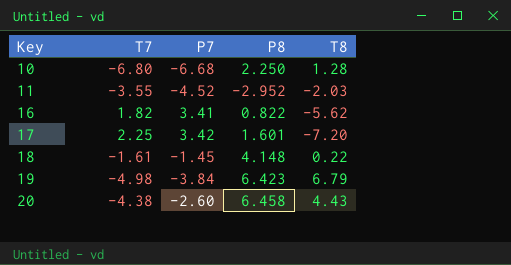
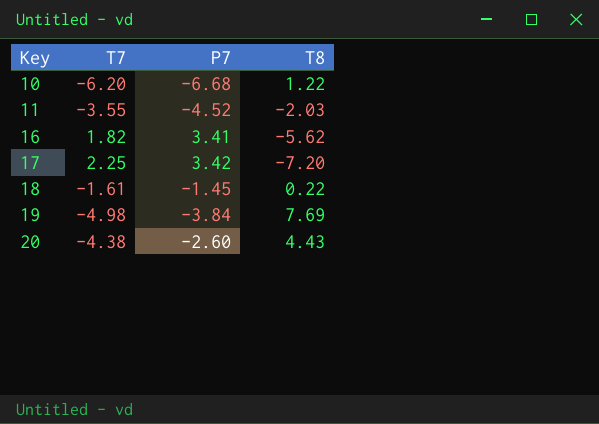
column P8 | position: 4 -> none
10 | T7: -6.80 -> -6.20
10 | T8: 1.28 -> 1.22
19 | T8: 6.79 -> 7.69

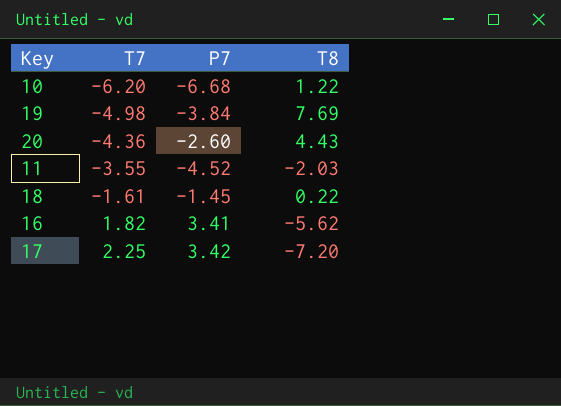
row order: Key ascending -> T7 ascending
20 | T7: -4.38 -> -4.36

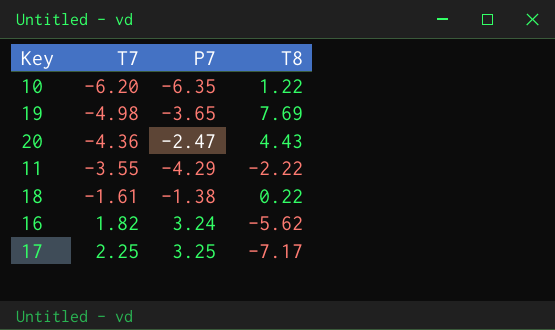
10 | P7: -6.68 -> -6.35
19 | P7: -3.84 -> -3.65
20 | P7: -2.60 -> -2.47
11 | P7: -4.52 -> -4.29
11 | T8: -2.03 -> -2.22
18 | P7: -1.45 -> -1.38
16 | P7: 3.41 -> 3.24
17 | P7: 3.42 -> 3.25
17 | T8: -7.20 -> -7.17

